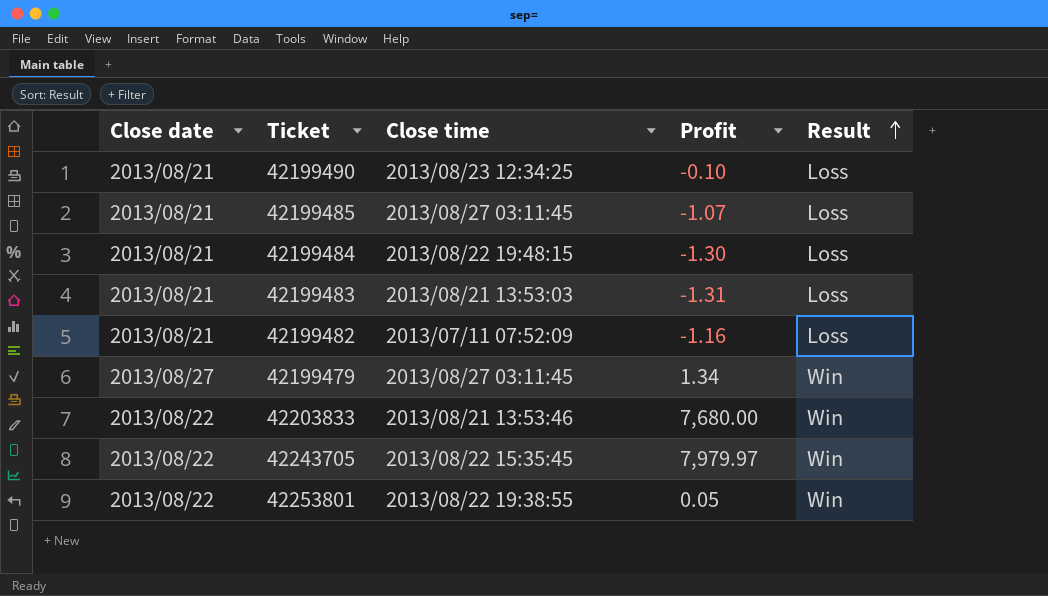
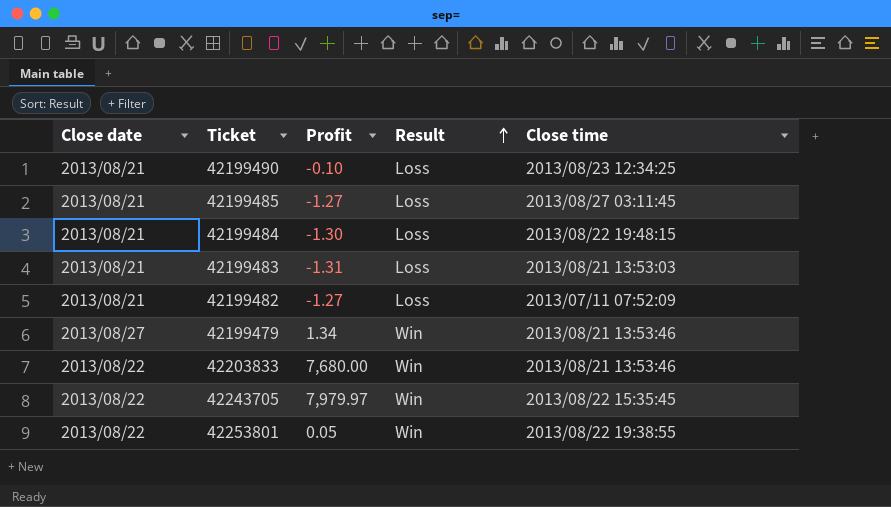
column Close time | position: 3 -> 5
42199485 | Profit: -1.07 -> -1.27
42199482 | Profit: -1.16 -> -1.27
42199479 | Close time: 2013/08/27 03:11:45 -> 2013/08/21 13:53:46

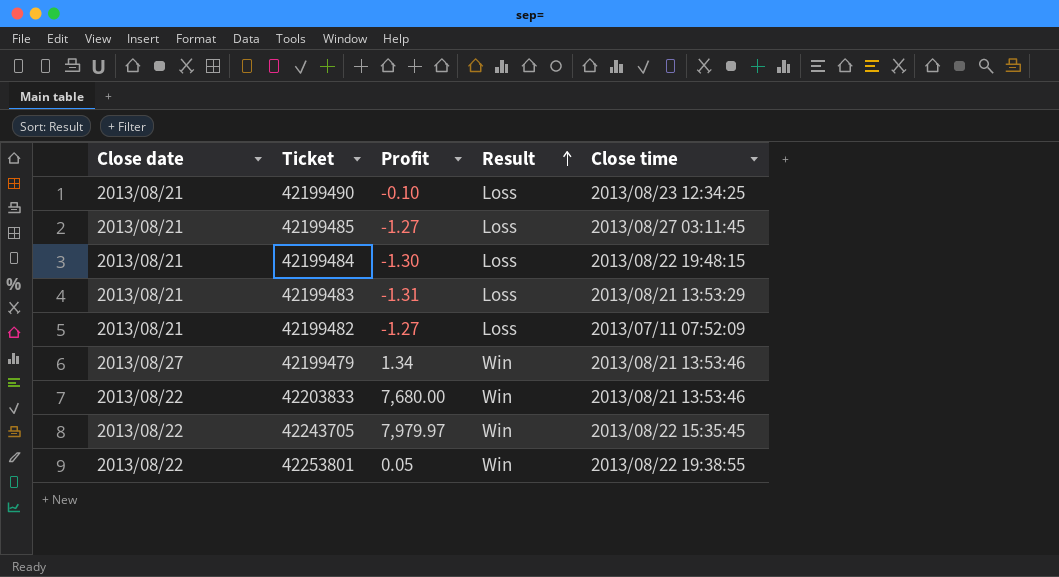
42199483 | Close time: 2013/08/21 13:53:03 -> 2013/08/21 13:53:29

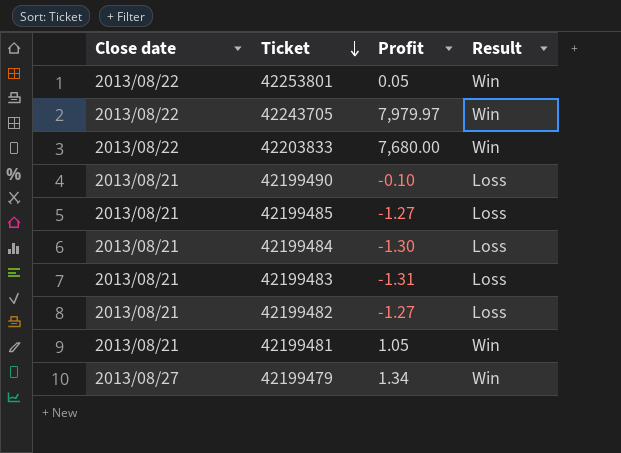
row order: Result ascending -> Ticket descending
column Close time | position: 5 -> none
row 42199481: none -> 2013/08/21 | 1.05 | Win

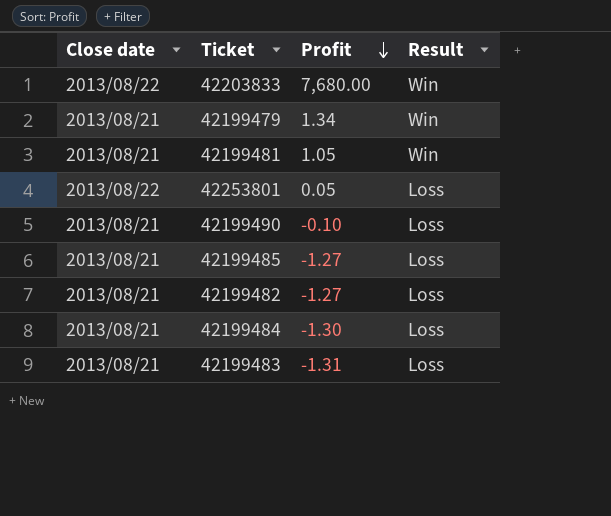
row order: Ticket descending -> Profit descending
row 42243705: 2013/08/22 | 7,979.97 | Win -> none
42199479 | Close date: 2013/08/27 -> 2013/08/21
42253801 | Result: Win -> Loss

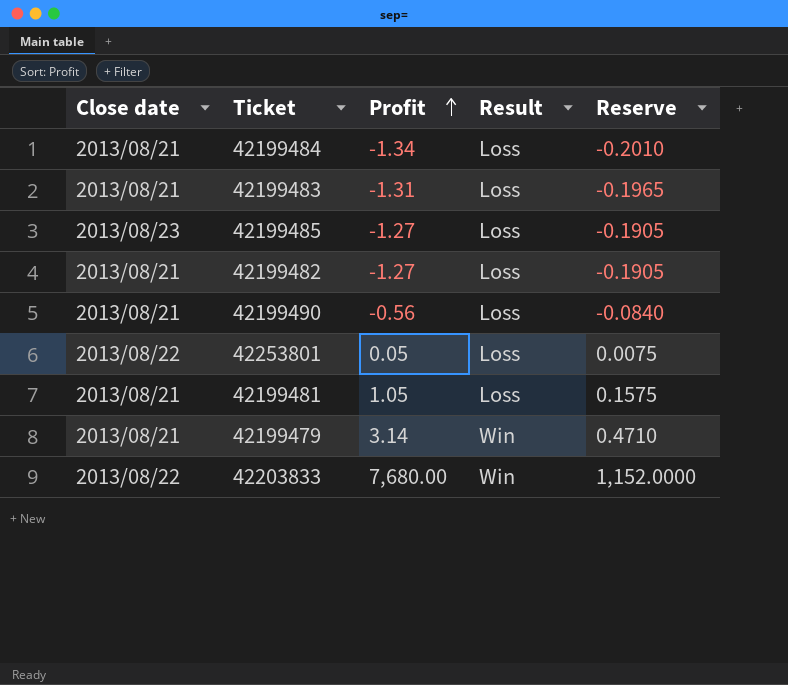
row order: Profit descending -> Profit ascending
column Reserve | formula: none -> [Profit] * 0.15
42199484 | Profit: -1.30 -> -1.34
42199485 | Close date: 2013/08/21 -> 2013/08/23
42199490 | Profit: -0.10 -> -0.56
42199481 | Result: Win -> Loss
42199479 | Profit: 1.34 -> 3.14

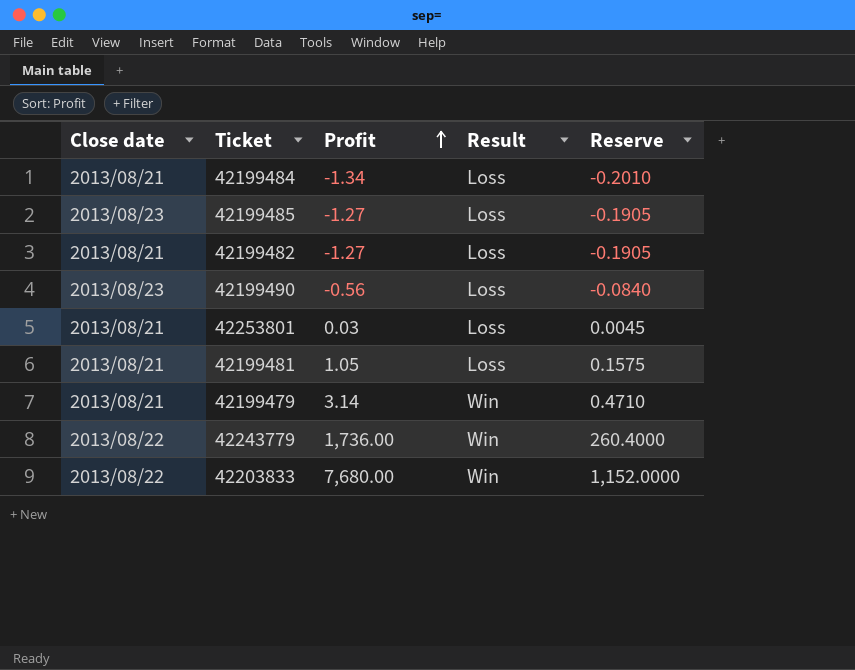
row 42199483: 2013/08/21 | -1.31 | Loss | -0.1965 -> none
42199490 | Close date: 2013/08/21 -> 2013/08/23
42253801 | Close date: 2013/08/22 -> 2013/08/21
42253801 | Profit: 0.05 -> 0.03
42253801 | Reserve: 0.0075 -> 0.0045
row 42243779: none -> 2013/08/22 | 1,736.00 | Win | 260.4000

